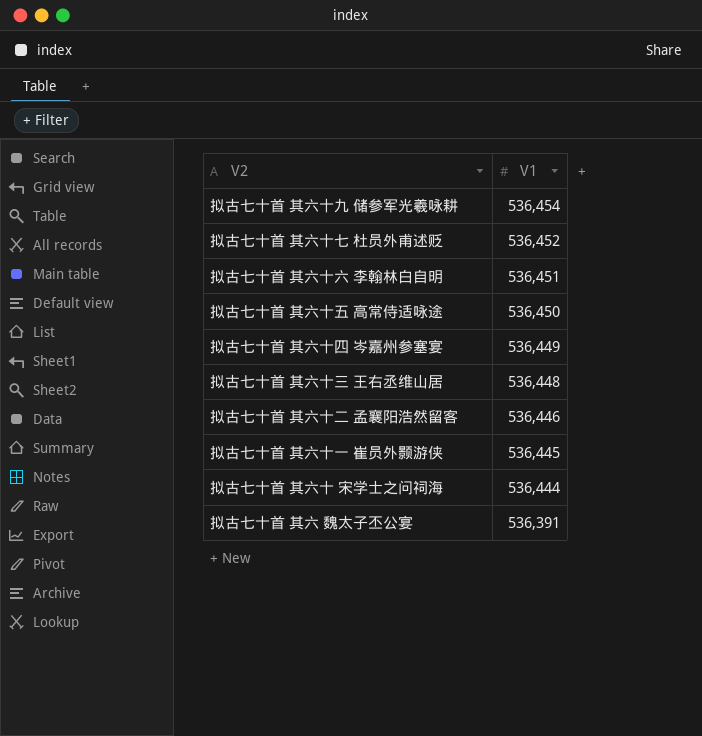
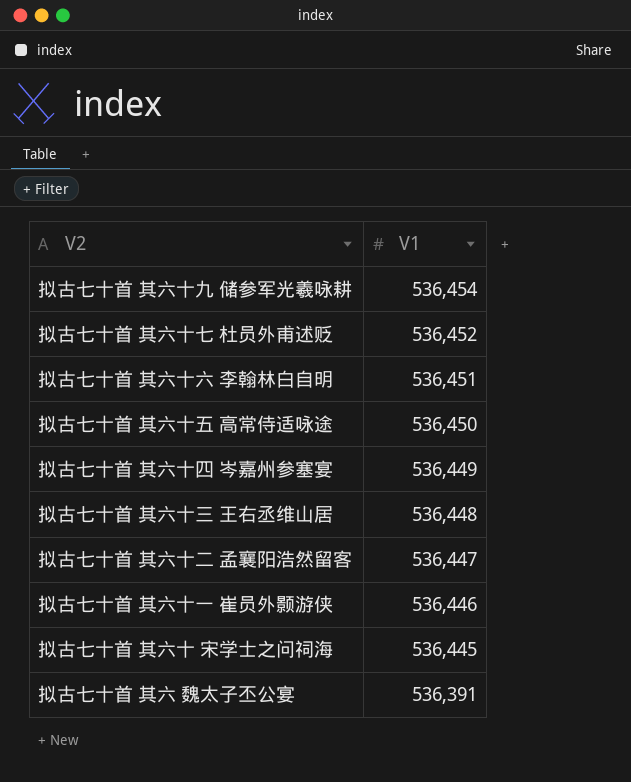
拟古七十首 其六十二 孟襄阳浩然留客 | V1: 536,446 -> 536,447
拟古七十首 其六十一 崔员外颢游侠 | V1: 536,445 -> 536,446
拟古七十首 其六十 宋学士之问祠海 | V1: 536,444 -> 536,445

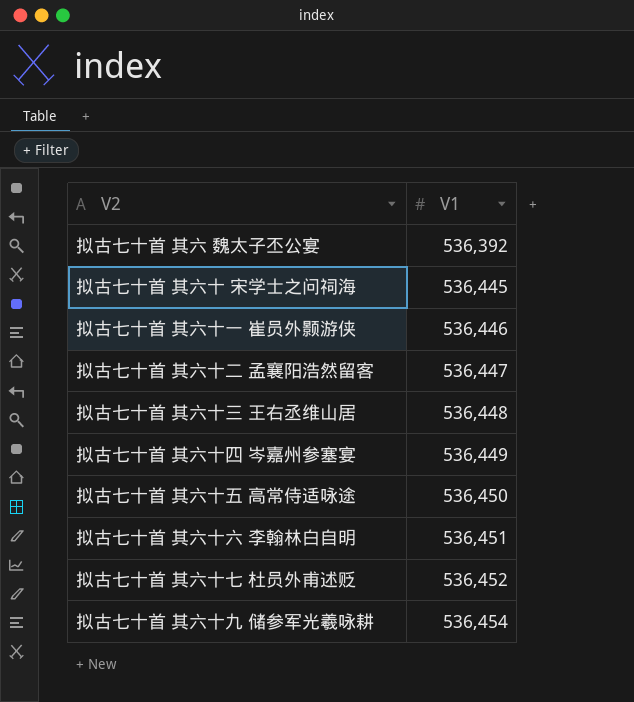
row order: V1 descending -> V1 ascending
拟古七十首 其六 魏太子丕公宴 | V1: 536,391 -> 536,392

